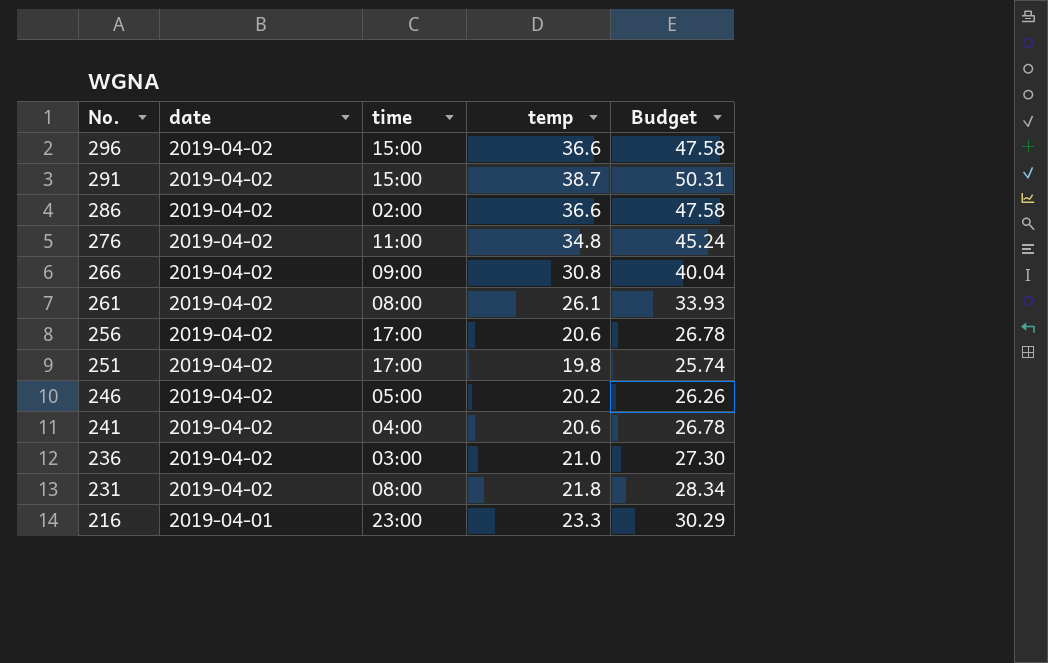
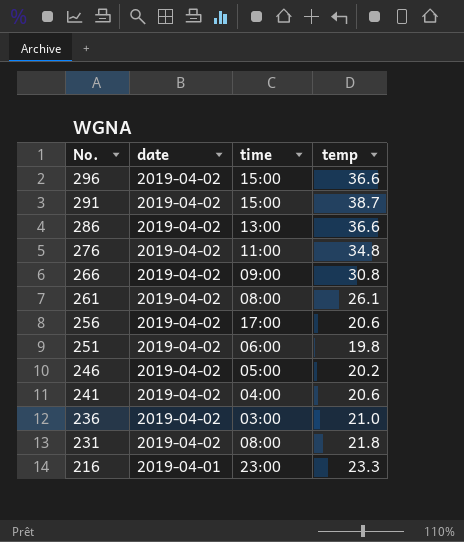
column Budget | formula: [temp] * 1.3 -> none
286 | time: 02:00 -> 13:00
251 | time: 17:00 -> 06:00

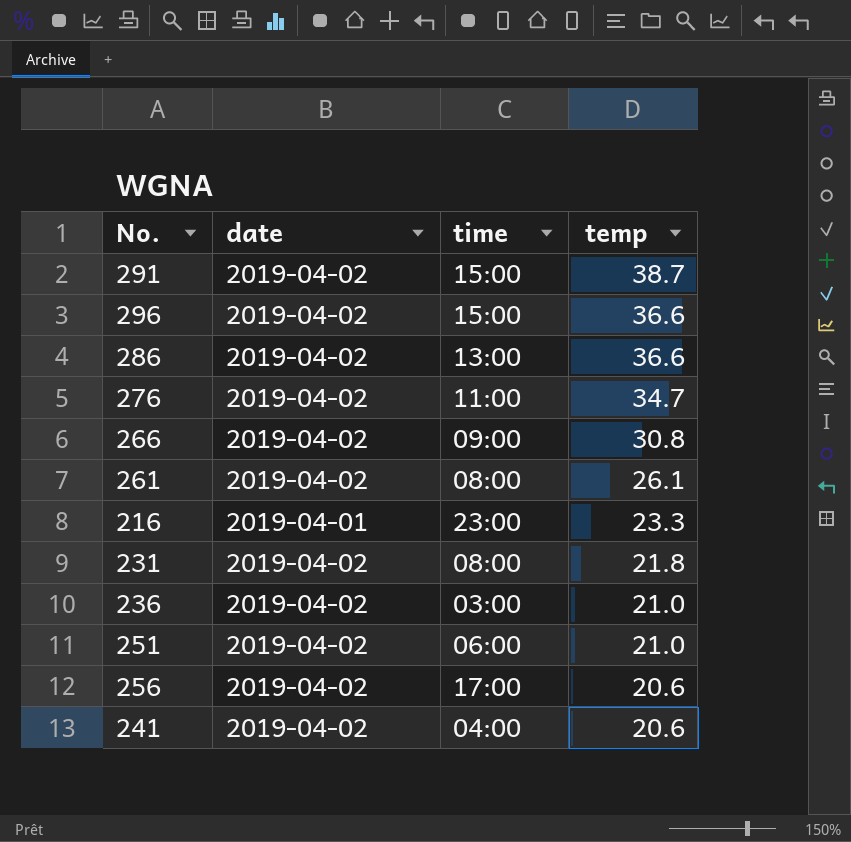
row order: No. descending -> temp descending
row 246: 2019-04-02 | 05:00 | 20.2 -> none
276 | temp: 34.8 -> 34.7
251 | temp: 19.8 -> 21.0

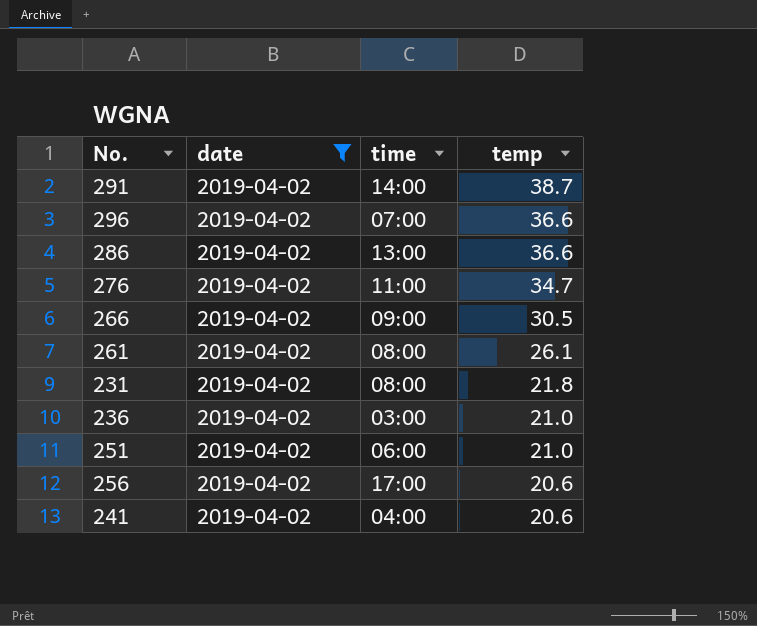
filter: none -> date = 2019-04-02
291 | time: 15:00 -> 14:00
296 | time: 15:00 -> 07:00
266 | temp: 30.8 -> 30.5

